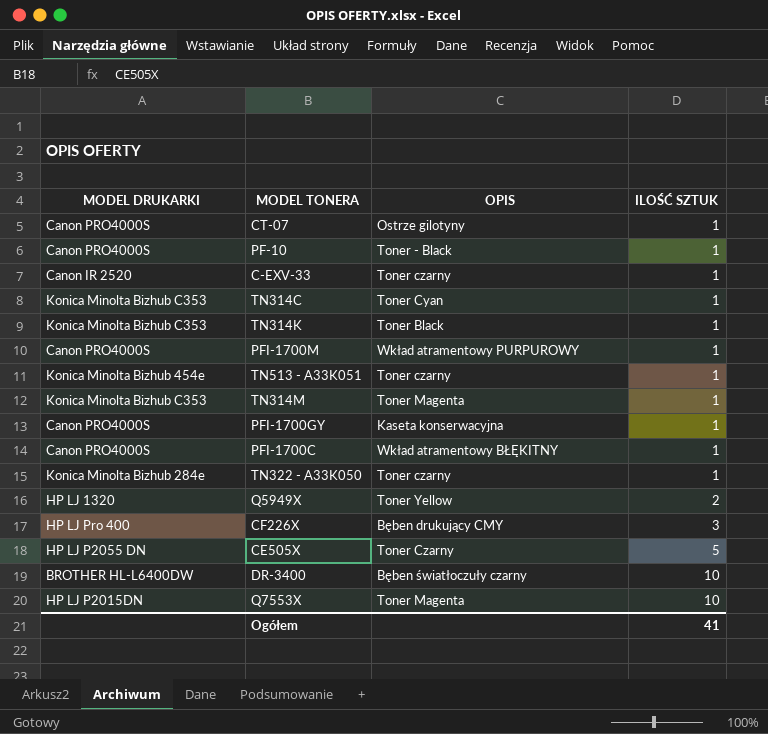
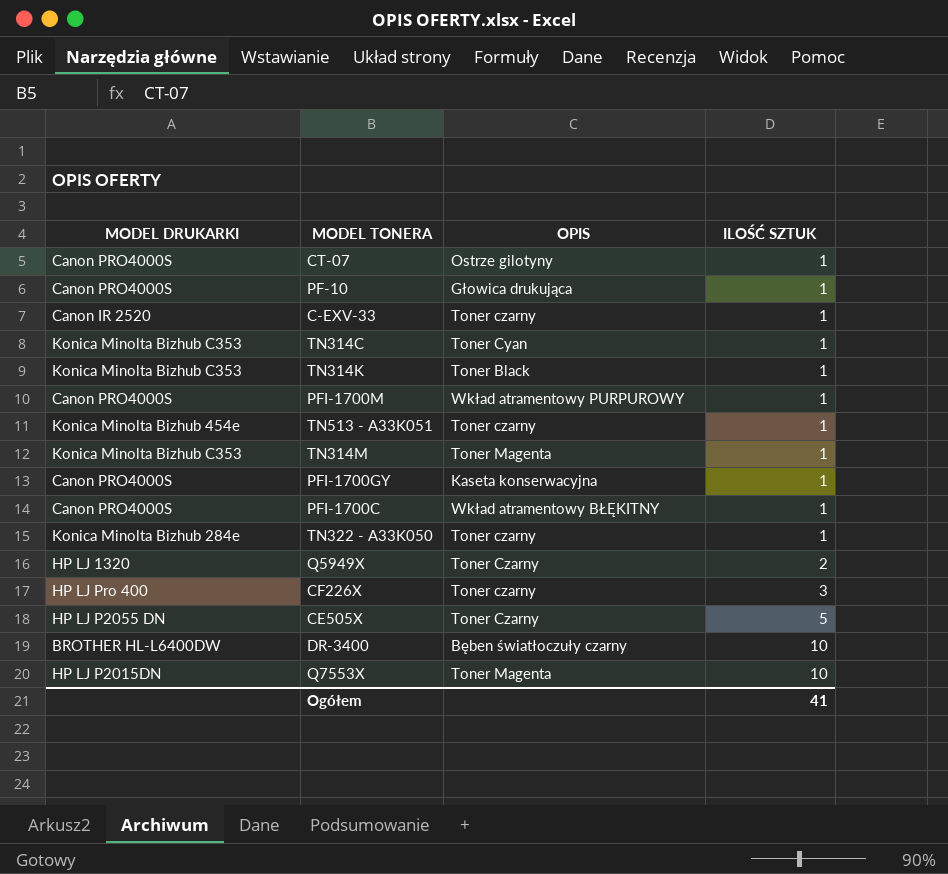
PF-10 | OPIS: Toner - Black -> Głowica drukująca
Q5949X | OPIS: Toner Yellow -> Toner Czarny
CF226X | OPIS: Bęben drukujący CMY -> Toner czarny

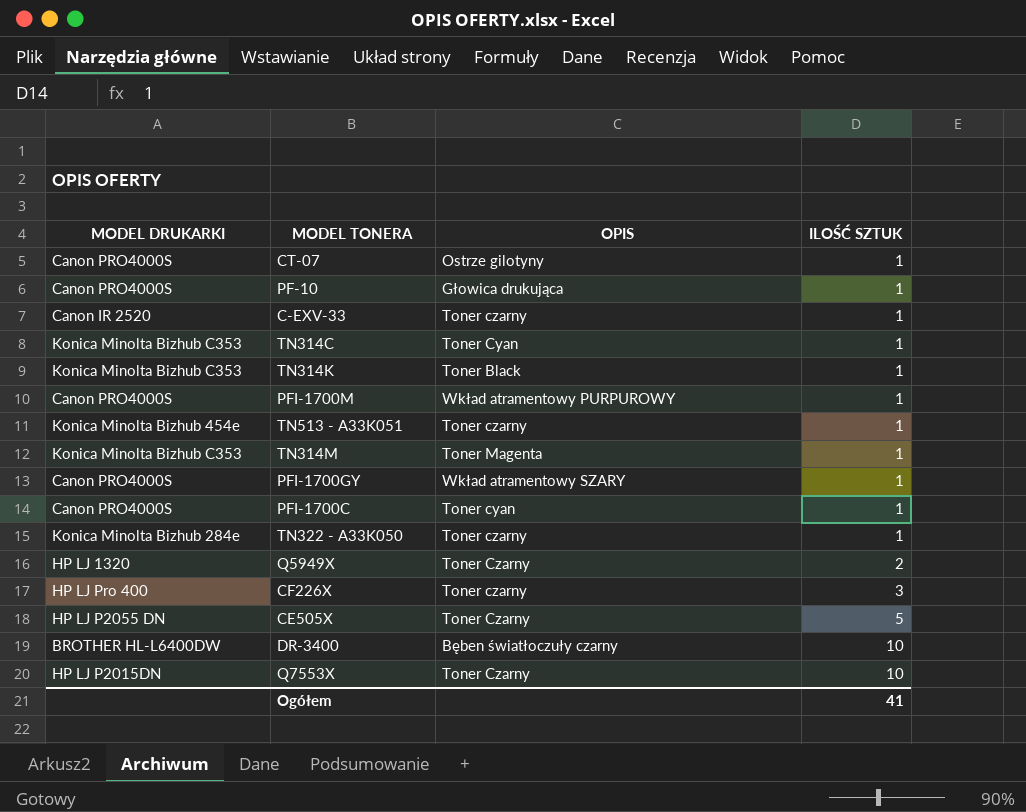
PFI-1700GY | OPIS: Kaseta konserwacyjna -> Wkład atramentowy SZARY
PFI-1700C | OPIS: Wkład atramentowy BŁĘKITNY -> Toner cyan
Q7553X | OPIS: Toner Magenta -> Toner Czarny

